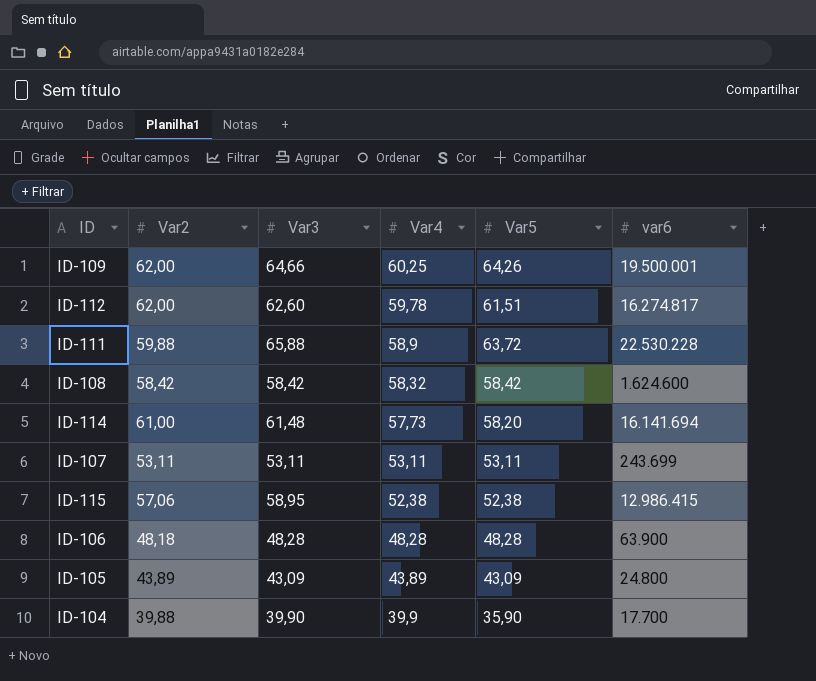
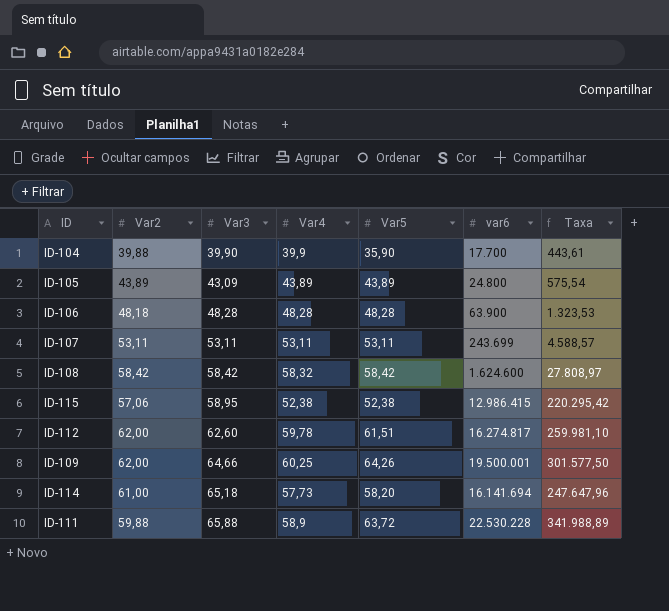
row order: Var4 descending -> Var3 ascending
column Taxa | formula: none -> [var6] / [Var3]
ID-105 | Var5: 43,09 -> 43,89
ID-114 | Var3: 61,48 -> 65,18

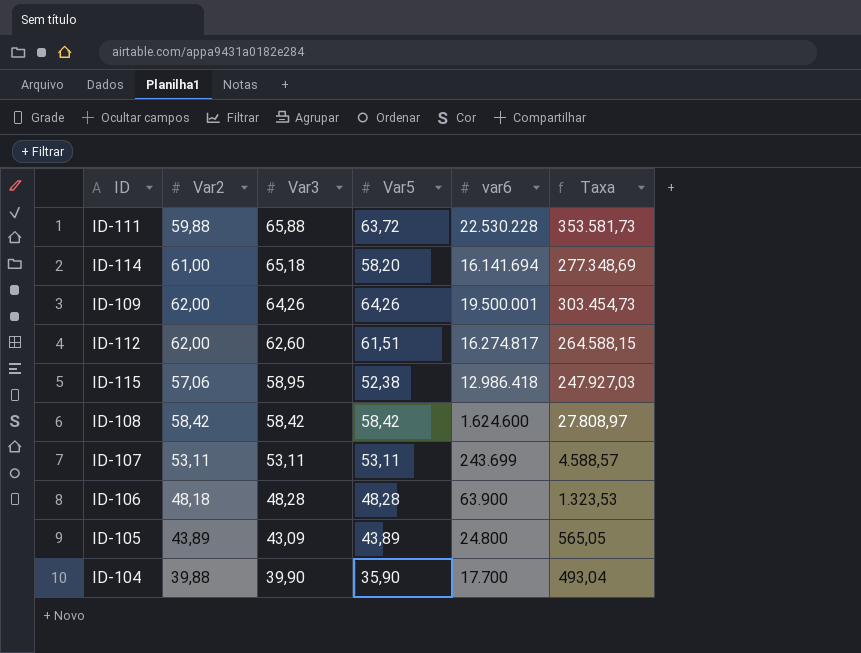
row order: Var3 ascending -> Var3 descending
column Var4 | position: 4 -> none
column Taxa | formula: [var6] / [Var3] -> [var6] / [Var5]
ID-109 | Var3: 64,66 -> 64,26
ID-115 | var6: 12.986.415 -> 12.986.418

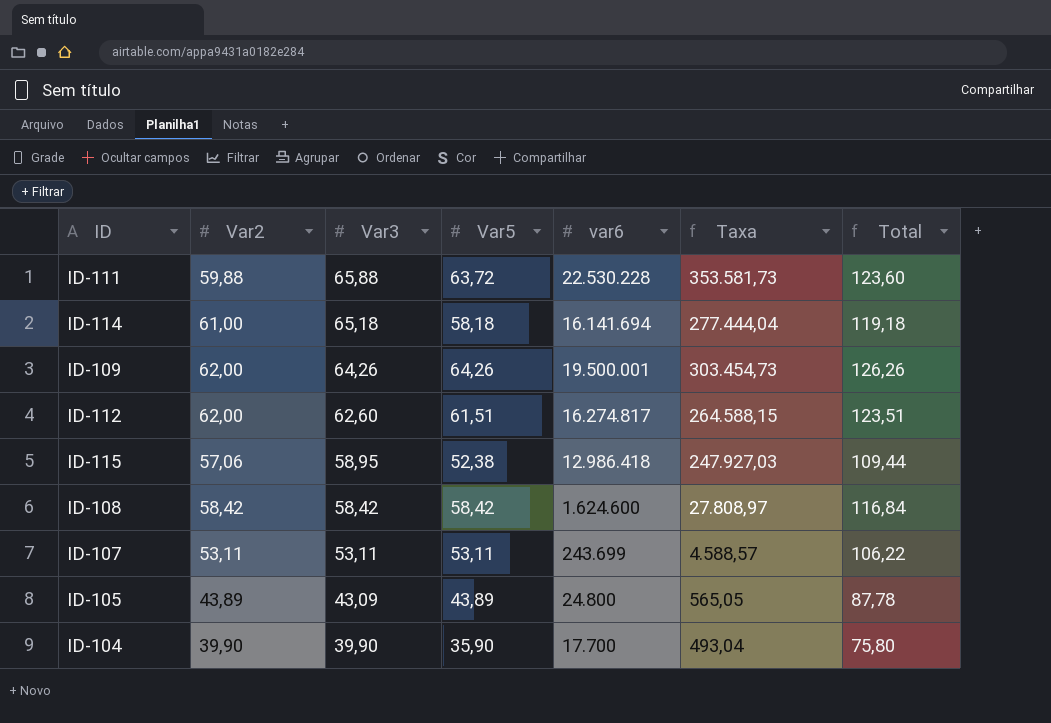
column Total | formula: none -> [Var2] + [Var5]
row ID-106: 48,18 | 48,28 | 48,28 | 63.900 | 1.323,53 -> none
ID-114 | Var5: 58,20 -> 58,18
ID-114 | Taxa: 277.348,69 -> 277.444,04
ID-104 | Var2: 39,88 -> 39,90

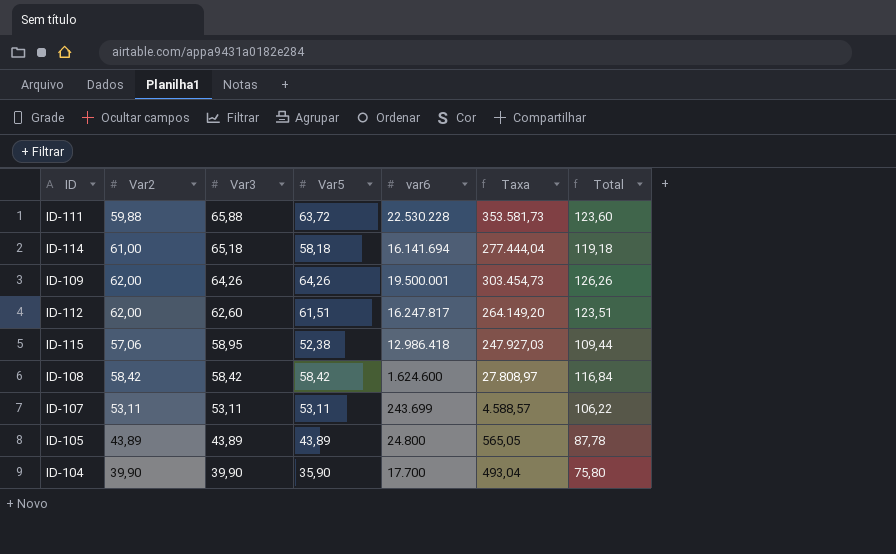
ID-112 | var6: 16.274.817 -> 16.247.817
ID-112 | Taxa: 264.588,15 -> 264.149,20
ID-105 | Var3: 43,09 -> 43,89

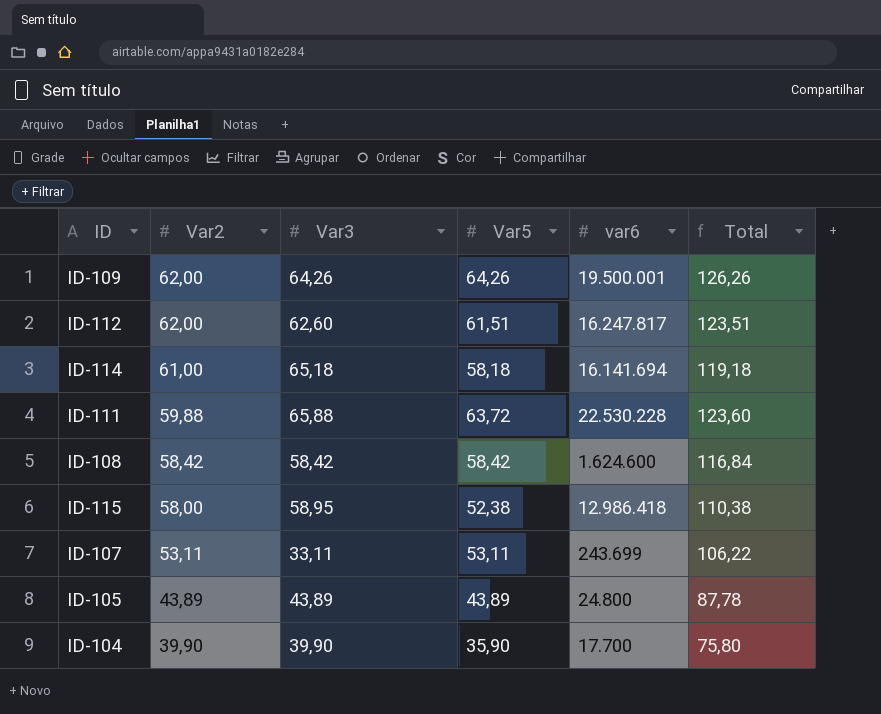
row order: Var3 descending -> Var2 descending
column Taxa | formula: [var6] / [Var5] -> none
ID-115 | Var2: 57,06 -> 58,00
ID-115 | Total: 109,44 -> 110,38
ID-107 | Var3: 53,11 -> 33,11

